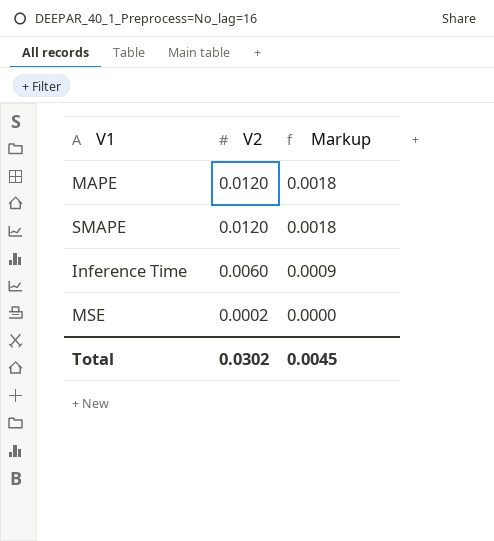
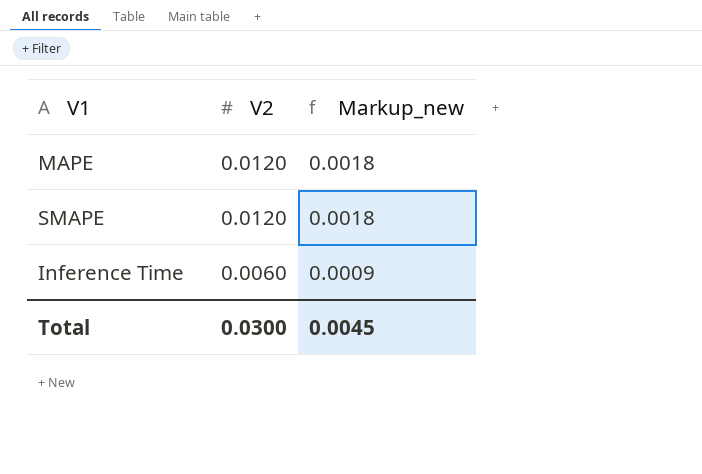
column name: Markup -> Markup_new
row MSE: 0.0002 | 0.0000 -> none
Total | V2: 0.0302 -> 0.0300

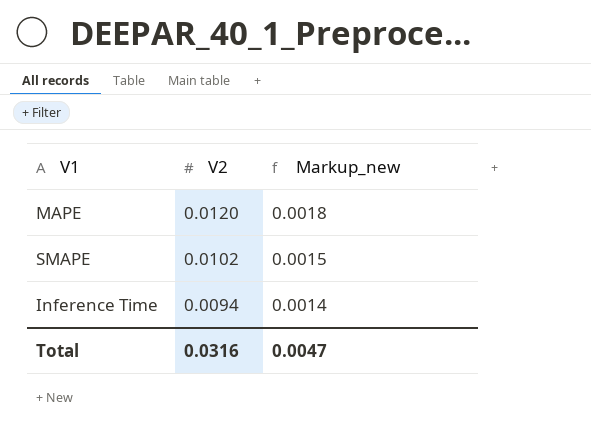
SMAPE | V2: 0.0120 -> 0.0102
SMAPE | Markup_new: 0.0018 -> 0.0015
Inference Time | V2: 0.0060 -> 0.0094
Inference Time | Markup_new: 0.0009 -> 0.0014
Total | V2: 0.0300 -> 0.0316
Total | Markup_new: 0.0045 -> 0.0047

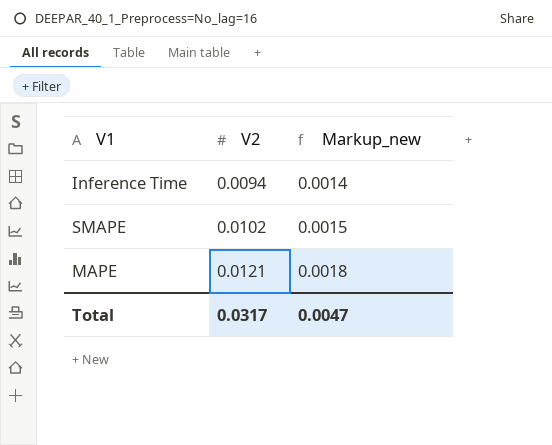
row order: V2 descending -> V2 ascending
MAPE | V2: 0.0120 -> 0.0121
Total | V2: 0.0316 -> 0.0317

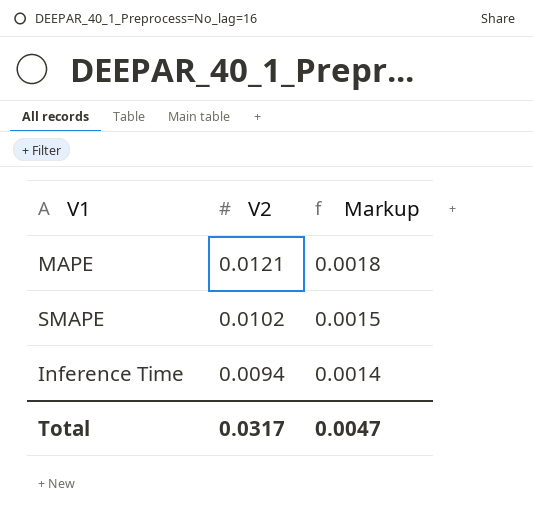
row order: V2 ascending -> V2 descending
column name: Markup_new -> Markup

